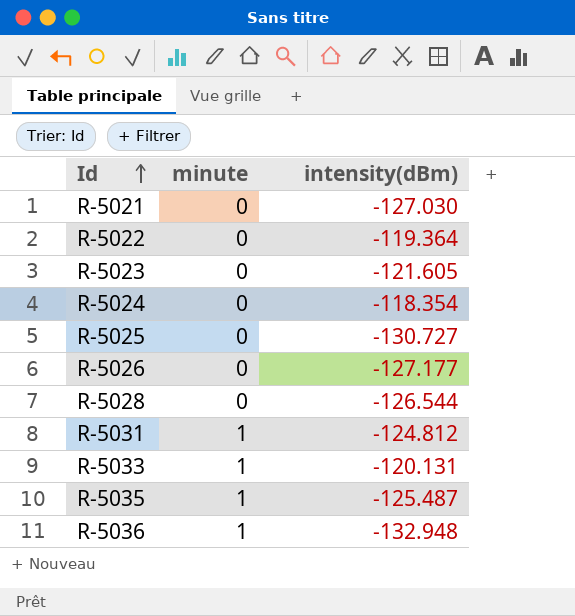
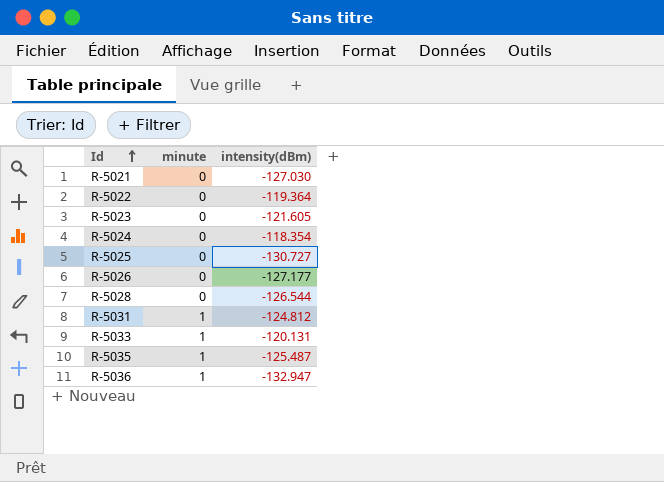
R-5036 | intensity(dBm): -132.948 -> -132.947

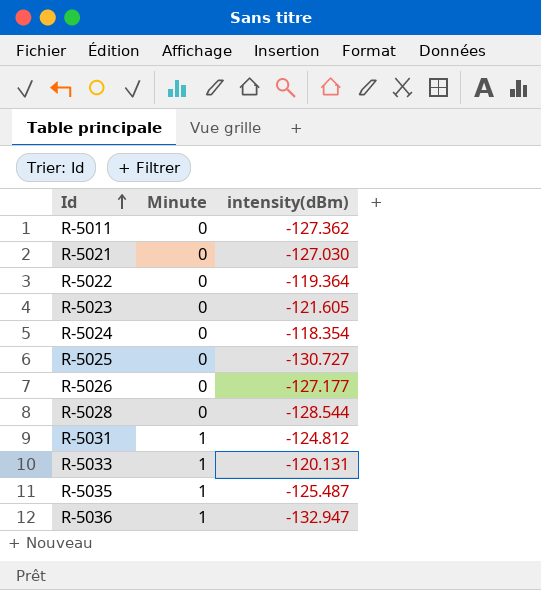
column name: minute -> Minute
row R-5011: none -> 0 | -127.362
R-5028 | intensity(dBm): -126.544 -> -128.544

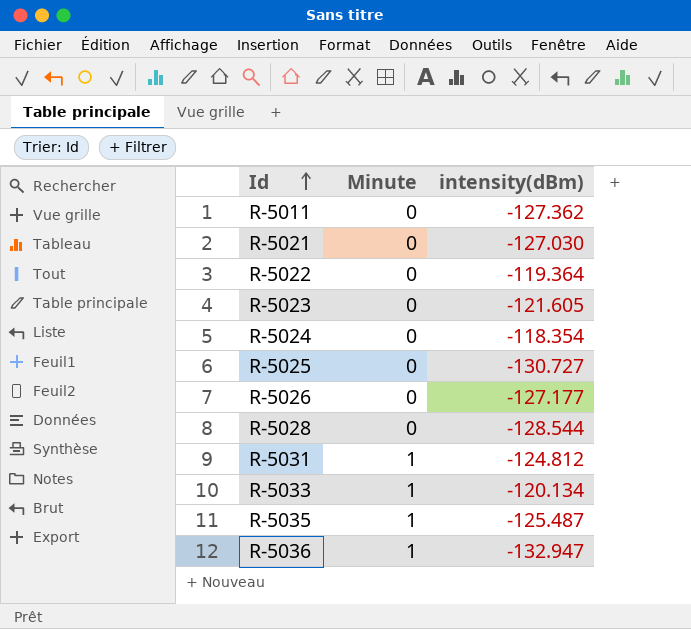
R-5033 | intensity(dBm): -120.131 -> -120.134

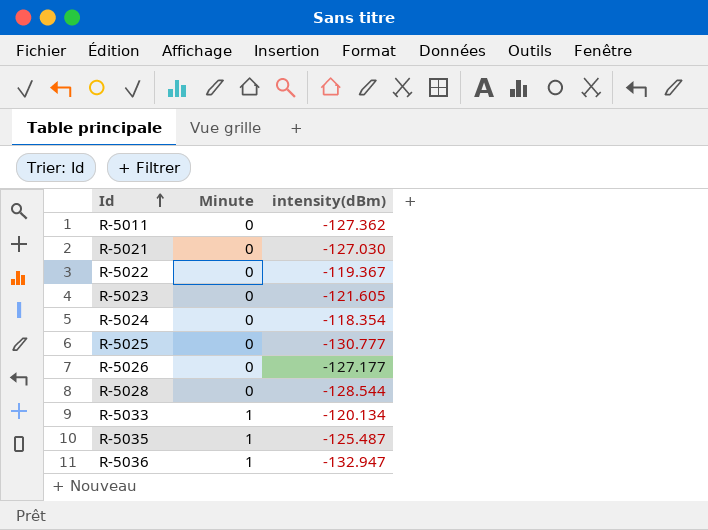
row R-5031: 1 | -124.812 -> none
R-5022 | intensity(dBm): -119.364 -> -119.367
R-5025 | intensity(dBm): -130.727 -> -130.777

